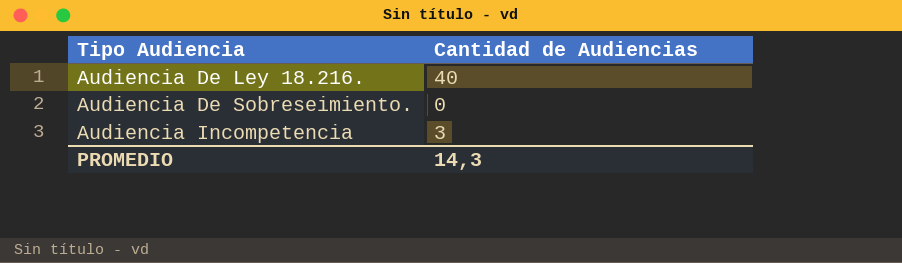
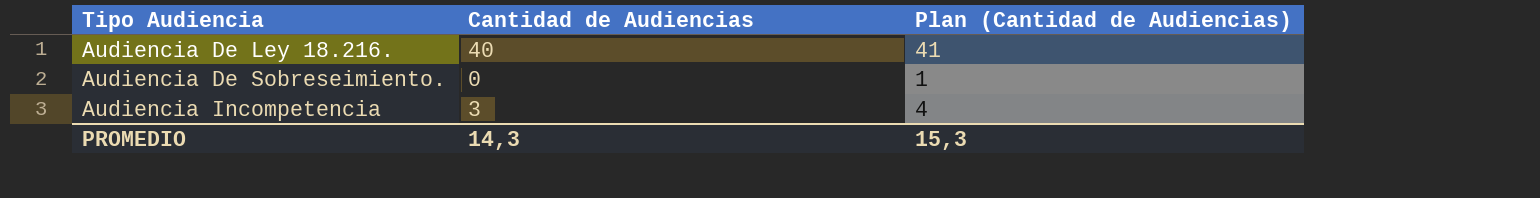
column Plan (Cantidad de Audiencias) | formula: none -> [Cantidad de Audiencias] + 1

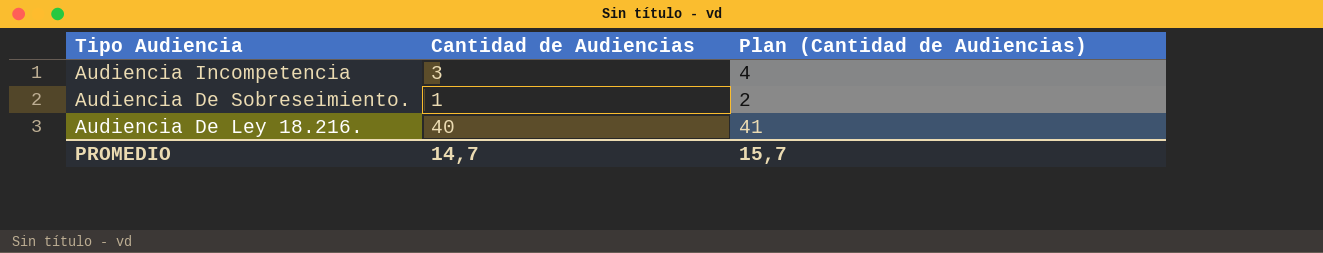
row order: Tipo Audiencia ascending -> Tipo Audiencia descending
Audiencia De Sobreseimiento. | Cantidad de Audiencias: 0 -> 1
Audiencia De Sobreseimiento. | Plan (Cantidad de Audiencias): 1 -> 2
PROMEDIO | Cantidad de Audiencias: 14,3 -> 14,7
PROMEDIO | Plan (Cantidad de Audiencias): 15,3 -> 15,7

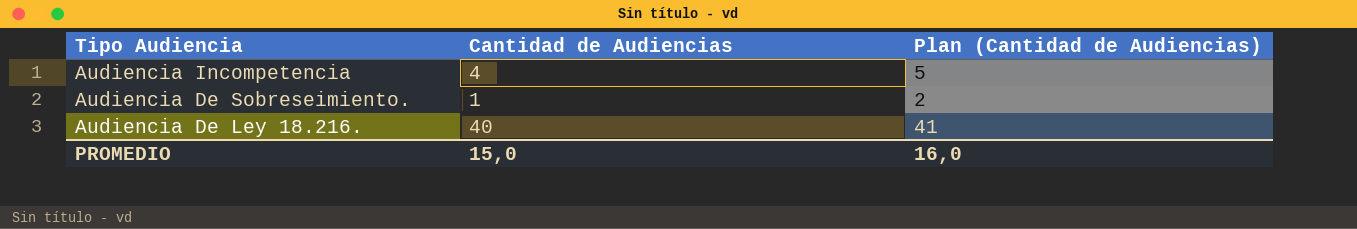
Audiencia Incompetencia | Cantidad de Audiencias: 3 -> 4
Audiencia Incompetencia | Plan (Cantidad de Audiencias): 4 -> 5
PROMEDIO | Cantidad de Audiencias: 14,7 -> 15,0
PROMEDIO | Plan (Cantidad de Audiencias): 15,7 -> 16,0

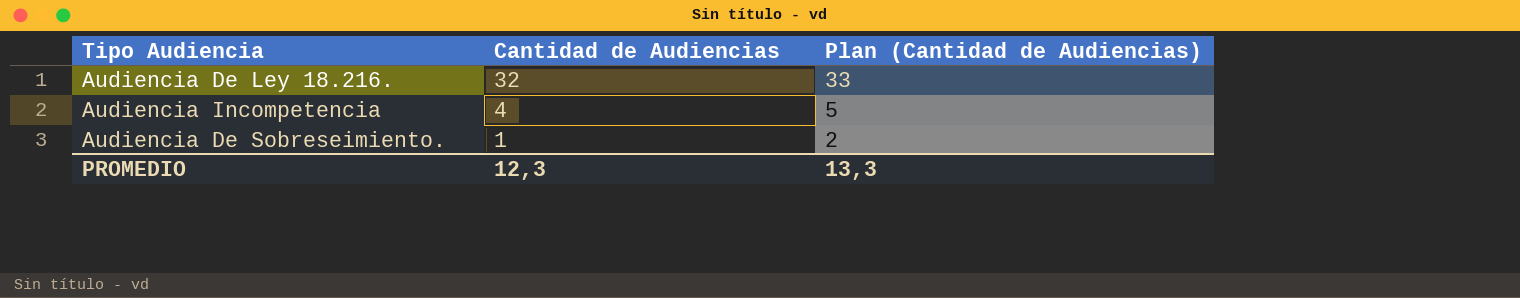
row order: Tipo Audiencia descending -> Cantidad de Audiencias descending
Audiencia De Ley 18.216. | Cantidad de Audiencias: 40 -> 32
Audiencia De Ley 18.216. | Plan (Cantidad de Audiencias): 41 -> 33
PROMEDIO | Cantidad de Audiencias: 15,0 -> 12,3
PROMEDIO | Plan (Cantidad de Audiencias): 16,0 -> 13,3

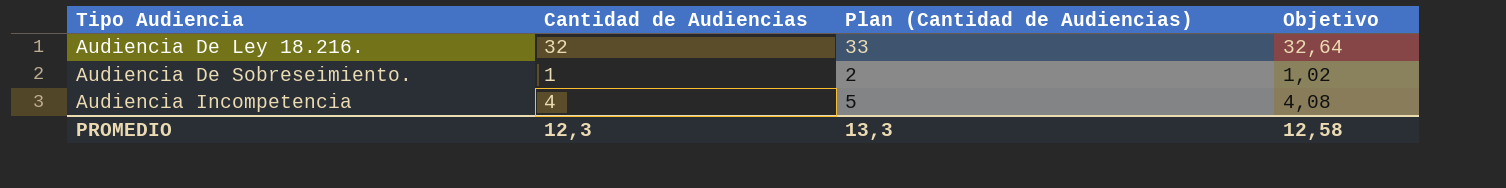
row order: Cantidad de Audiencias descending -> Tipo Audiencia ascending
column Objetivo | formula: none -> [Cantidad de Audiencias] * 1,02

